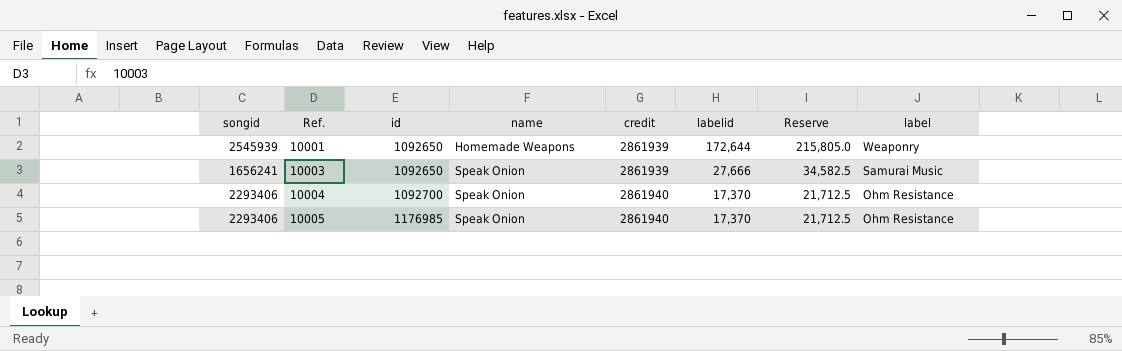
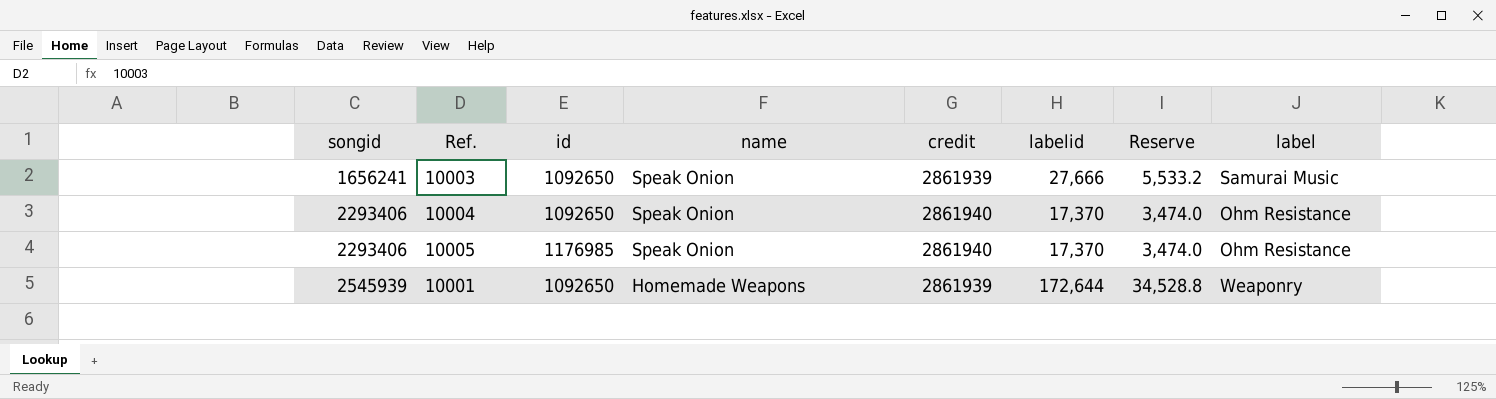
row order: Ref. ascending -> songid ascending
column Reserve | formula: [labelid] * 1.25 -> [labelid] * 0.2
10004 | id: 1092700 -> 1092650

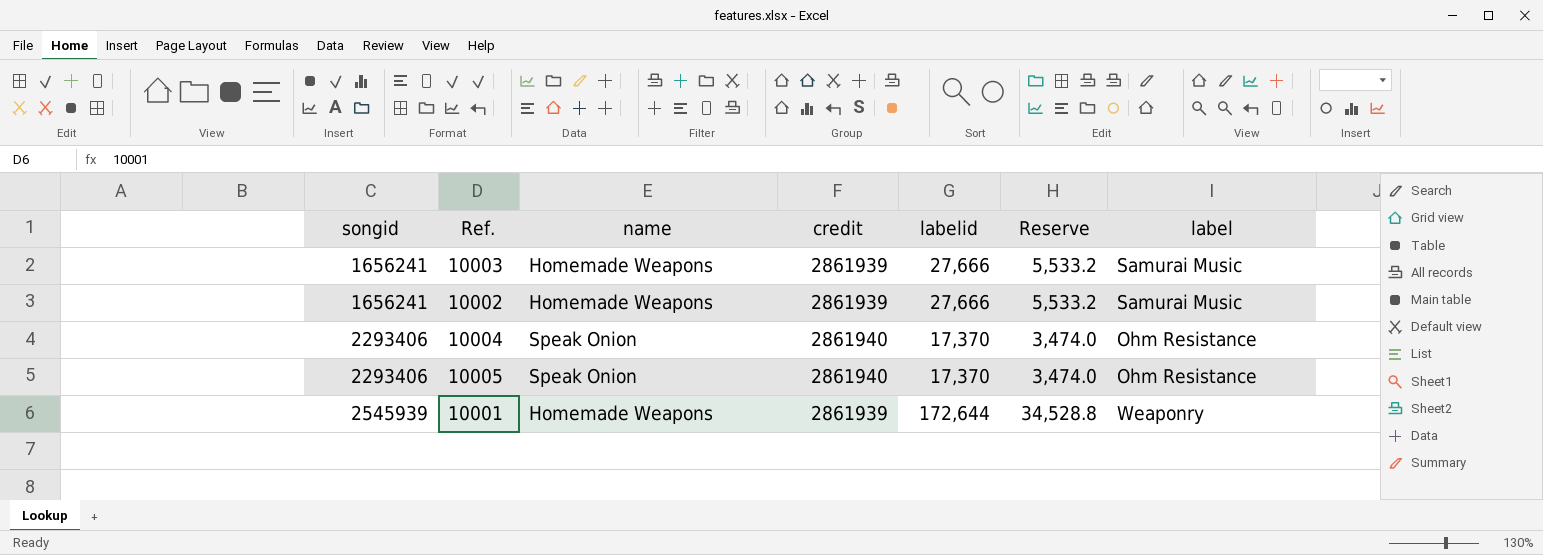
column id | position: 3 -> none
10003 | name: Speak Onion -> Homemade Weapons
row 10002: none -> 1656241 | Homemade Weapons | 2861939 | 27,666 | 5,533.2 | Samurai Music

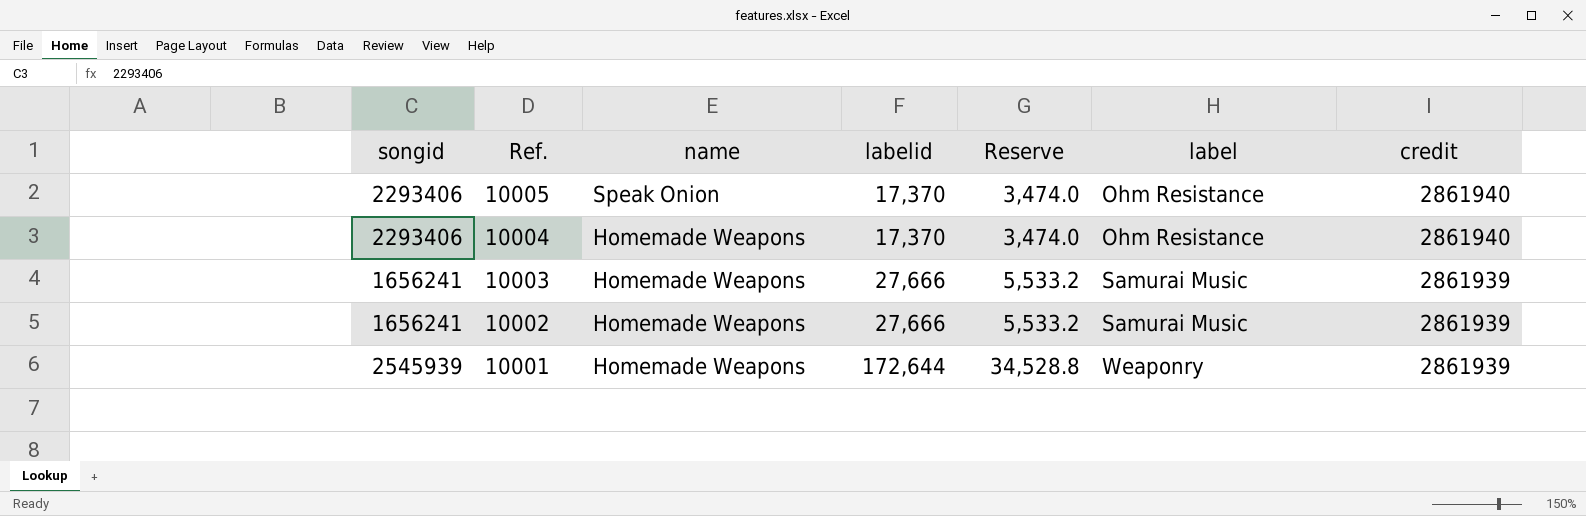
row order: songid ascending -> Ref. descending
column credit | position: 4 -> 7
10004 | name: Speak Onion -> Homemade Weapons

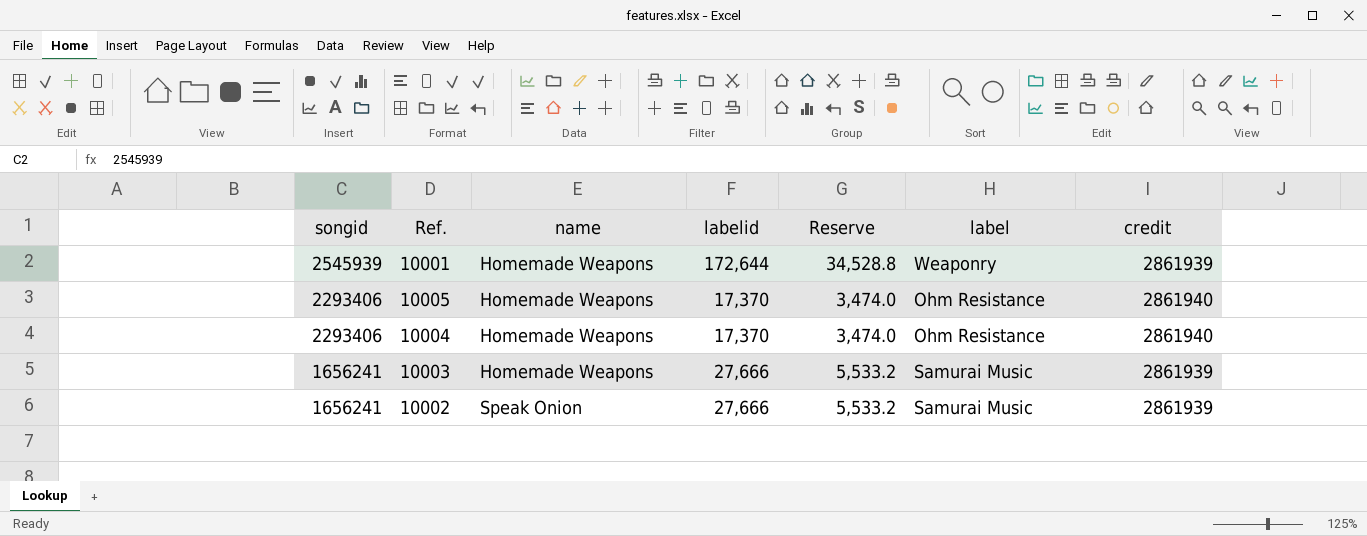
row order: Ref. descending -> songid descending
10005 | name: Speak Onion -> Homemade Weapons
10002 | name: Homemade Weapons -> Speak Onion

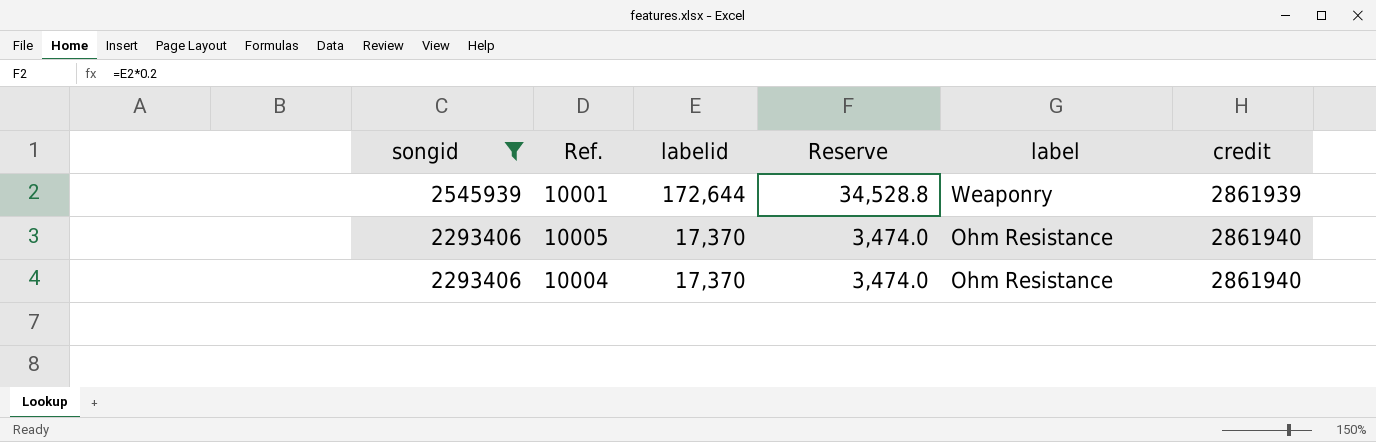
filter: none -> songid != 1656241
column name | position: 3 -> none

